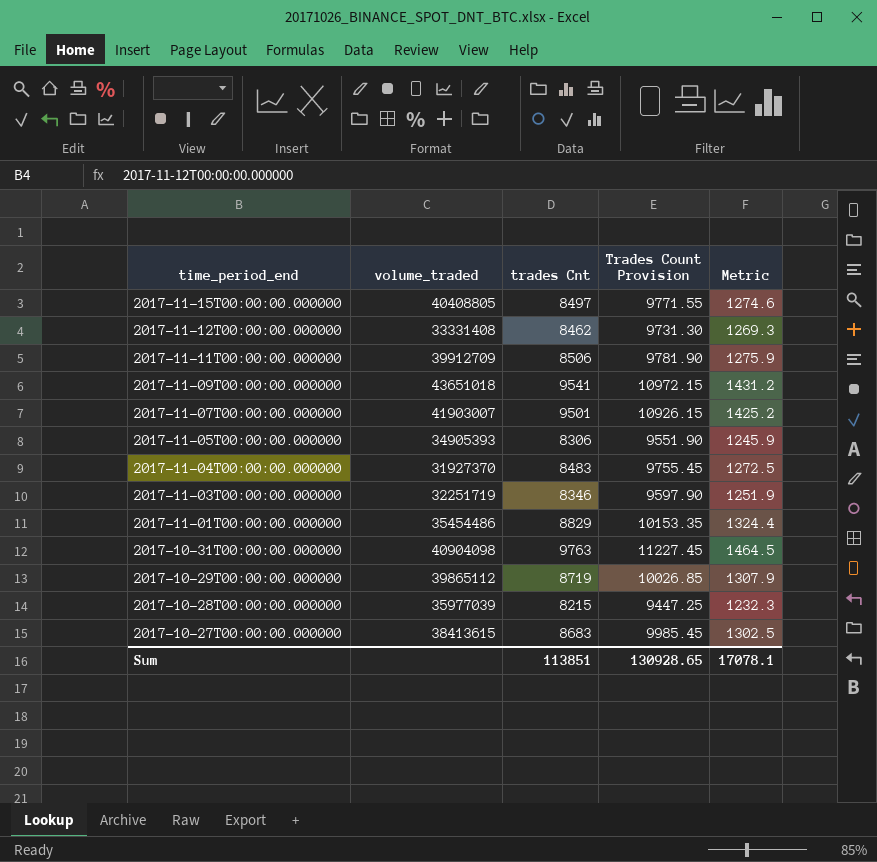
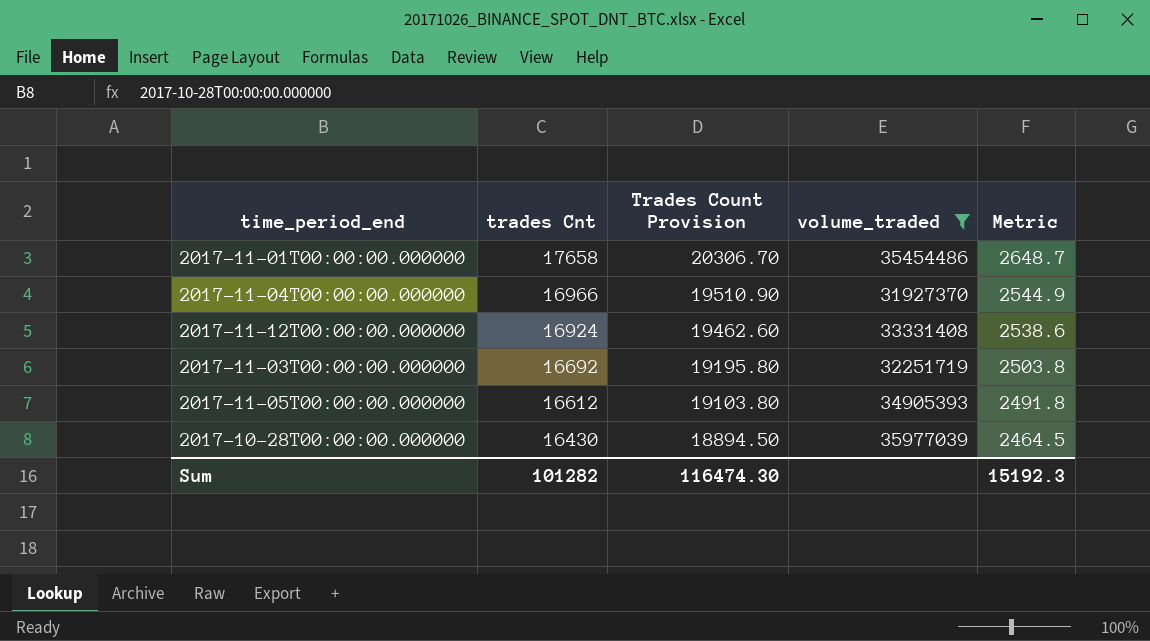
filter: none -> volume_traded <= 35977039
row order: time_period_end descending -> trades Cnt descending
column volume_traded | position: 2 -> 4
2017-11-01T00:00:00.000000 | trades Cnt: 8829 -> 17658
2017-11-01T00:00:00.000000 | Trades Count Provision: 10153.35 -> 20306.70
2017-11-01T00:00:00.000000 | Metric: 1324.4 -> 2648.7
2017-11-04T00:00:00.000000 | trades Cnt: 8483 -> 16966
2017-11-04T00:00:00.000000 | Trades Count Provision: 9755.45 -> 19510.90
2017-11-04T00:00:00.000000 | Metric: 1272.5 -> 2544.9
2017-11-12T00:00:00.000000 | trades Cnt: 8462 -> 16924
2017-11-12T00:00:00.000000 | Trades Count Provision: 9731.30 -> 19462.60
2017-11-12T00:00:00.000000 | Metric: 1269.3 -> 2538.6
2017-11-03T00:00:00.000000 | trades Cnt: 8346 -> 16692
2017-11-03T00:00:00.000000 | Trades Count Provision: 9597.90 -> 19195.80
2017-11-03T00:00:00.000000 | Metric: 1251.9 -> 2503.8
2017-11-05T00:00:00.000000 | trades Cnt: 8306 -> 16612
2017-11-05T00:00:00.000000 | Trades Count Provision: 9551.90 -> 19103.80
2017-11-05T00:00:00.000000 | Metric: 1245.9 -> 2491.8
2017-10-28T00:00:00.000000 | trades Cnt: 8215 -> 16430
2017-10-28T00:00:00.000000 | Trades Count Provision: 9447.25 -> 18894.50
2017-10-28T00:00:00.000000 | Metric: 1232.3 -> 2464.5
Sum | trades Cnt: 113851 -> 101282
Sum | Trades Count Provision: 130928.65 -> 116474.30
Sum | Metric: 17078.1 -> 15192.3

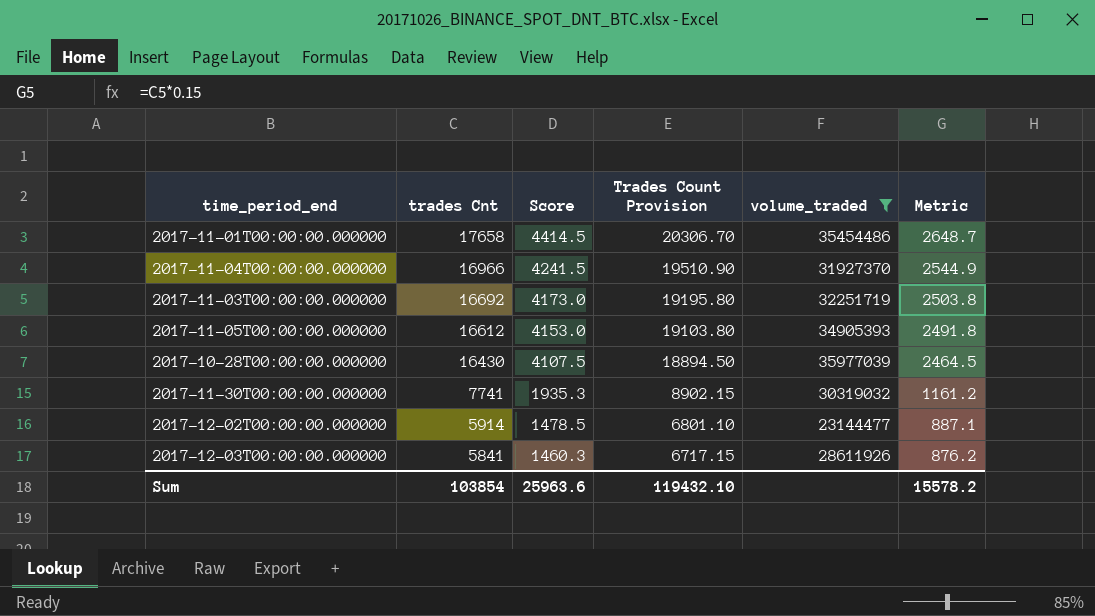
column Score | formula: none -> [trades Cnt] * 0.25
row 2017-11-12T00:00:00.000000: 16924 | 19462.60 | 33331408 | 2538.6 -> none
row 2017-11-30T00:00:00.000000: none -> 7741 | 1935.3 | 8902.15 | 30319032 | 1161.2
row 2017-12-02T00:00:00.000000: none -> 5914 | 1478.5 | 6801.10 | 23144477 | 887.1
row 2017-12-03T00:00:00.000000: none -> 5841 | 1460.3 | 6717.15 | 28611926 | 876.2
Sum | trades Cnt: 101282 -> 103854
Sum | Trades Count Provision: 116474.30 -> 119432.10
Sum | Metric: 15192.3 -> 15578.2

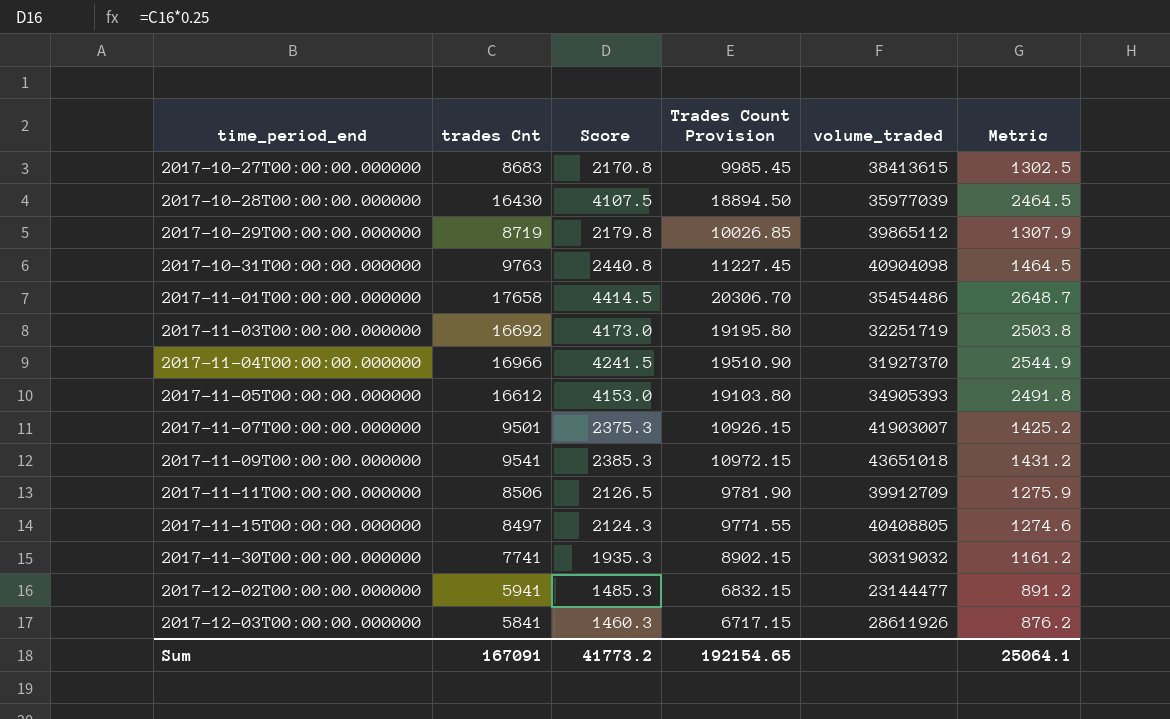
filter: volume_traded <= 35977039 -> none
row order: trades Cnt descending -> time_period_end ascending
2017-12-02T00:00:00.000000 | trades Cnt: 5914 -> 5941
2017-12-02T00:00:00.000000 | Score: 1478.5 -> 1485.3
2017-12-02T00:00:00.000000 | Trades Count Provision: 6801.10 -> 6832.15
2017-12-02T00:00:00.000000 | Metric: 887.1 -> 891.2
Sum | trades Cnt: 103854 -> 167091
Sum | Score: 25963.6 -> 41773.2
Sum | Trades Count Provision: 119432.10 -> 192154.65
Sum | Metric: 15578.2 -> 25064.1

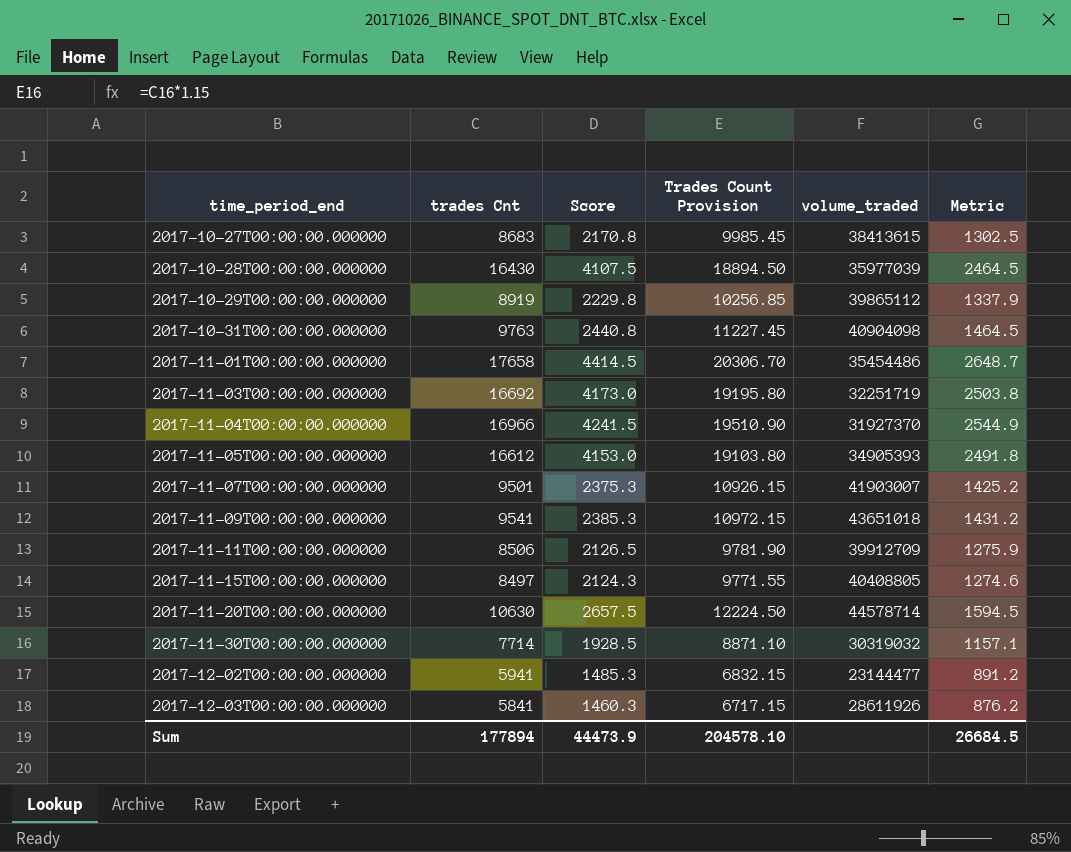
2017-10-29T00:00:00.000000 | trades Cnt: 8719 -> 8919
2017-10-29T00:00:00.000000 | Score: 2179.8 -> 2229.8
2017-10-29T00:00:00.000000 | Trades Count Provision: 10026.85 -> 10256.85
2017-10-29T00:00:00.000000 | Metric: 1307.9 -> 1337.9
row 2017-11-20T00:00:00.000000: none -> 10630 | 2657.5 | 12224.50 | 44578714 | 1594.5
2017-11-30T00:00:00.000000 | trades Cnt: 7741 -> 7714
2017-11-30T00:00:00.000000 | Score: 1935.3 -> 1928.5
2017-11-30T00:00:00.000000 | Trades Count Provision: 8902.15 -> 8871.10
2017-11-30T00:00:00.000000 | Metric: 1161.2 -> 1157.1
Sum | trades Cnt: 167091 -> 177894
Sum | Score: 41773.2 -> 44473.9
Sum | Trades Count Provision: 192154.65 -> 204578.10
Sum | Metric: 25064.1 -> 26684.5

